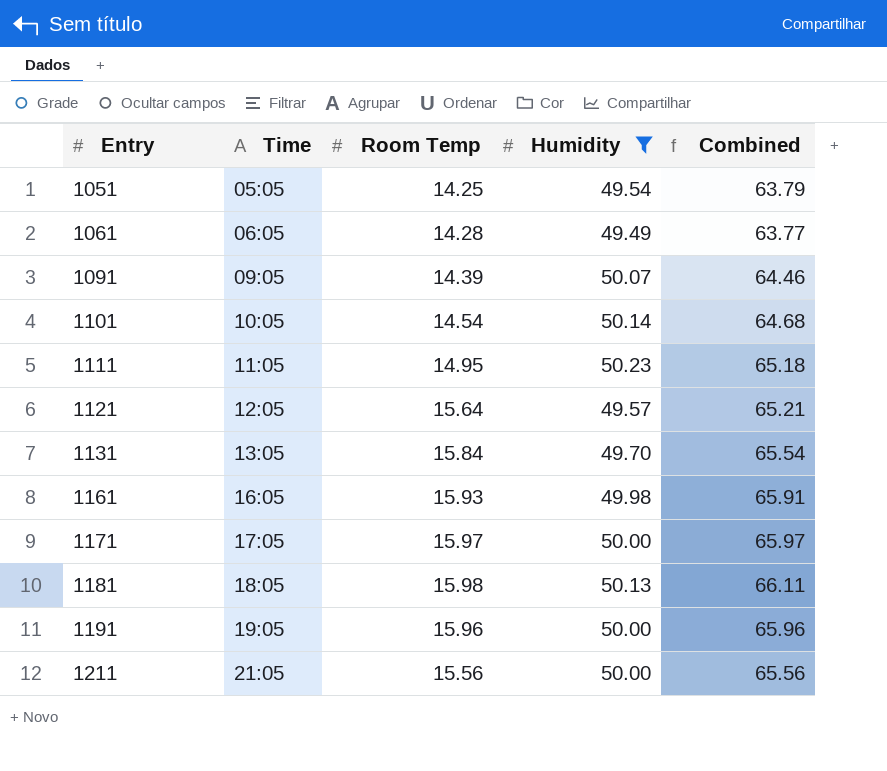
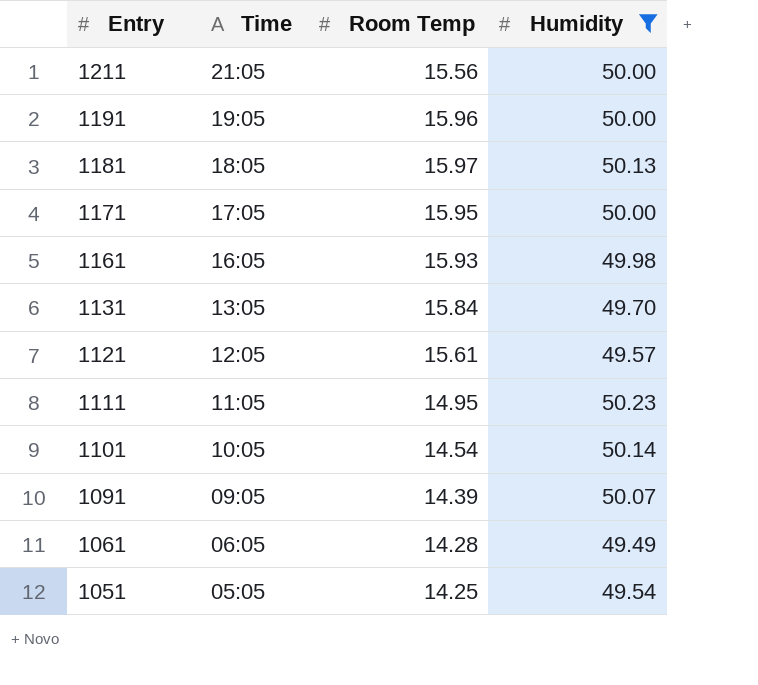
row order: Entry ascending -> Entry descending
column Combined | formula: [Room Temp] + [Humidity] -> none
1181 | Room Temp: 15.98 -> 15.97
1171 | Room Temp: 15.97 -> 15.95
1121 | Room Temp: 15.64 -> 15.61

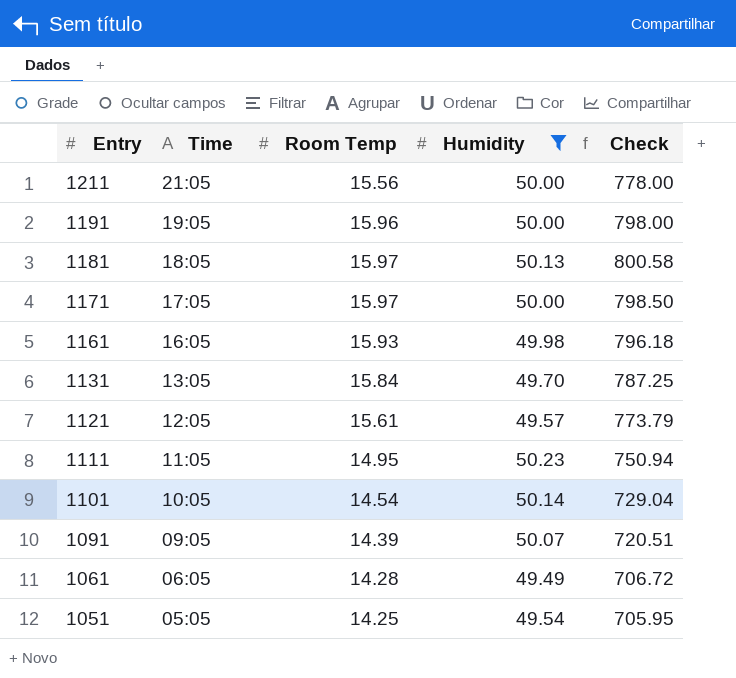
column Check | formula: none -> [Room Temp] * [Humidity]
1171 | Room Temp: 15.95 -> 15.97

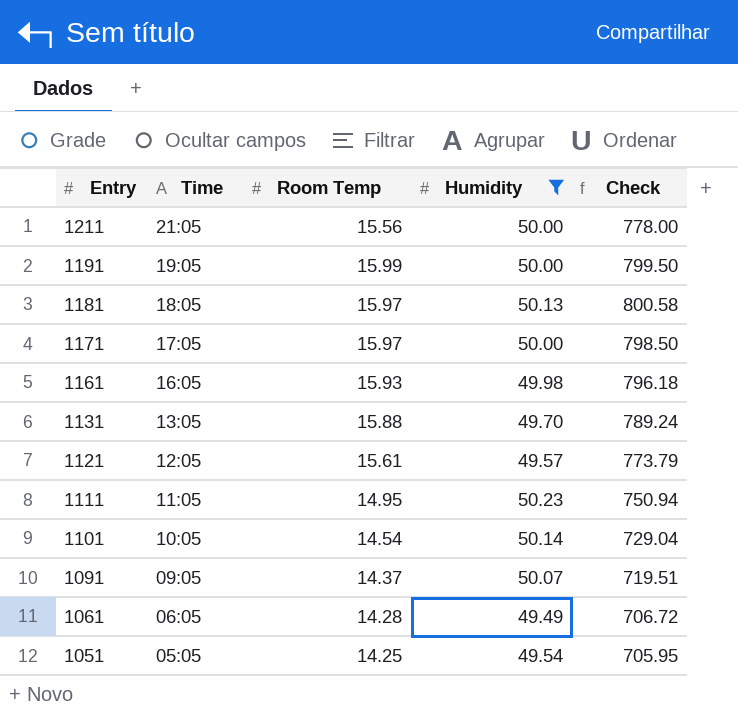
1191 | Room Temp: 15.96 -> 15.99
1191 | Check: 798.00 -> 799.50
1131 | Room Temp: 15.84 -> 15.88
1131 | Check: 787.25 -> 789.24
1091 | Room Temp: 14.39 -> 14.37
1091 | Check: 720.51 -> 719.51

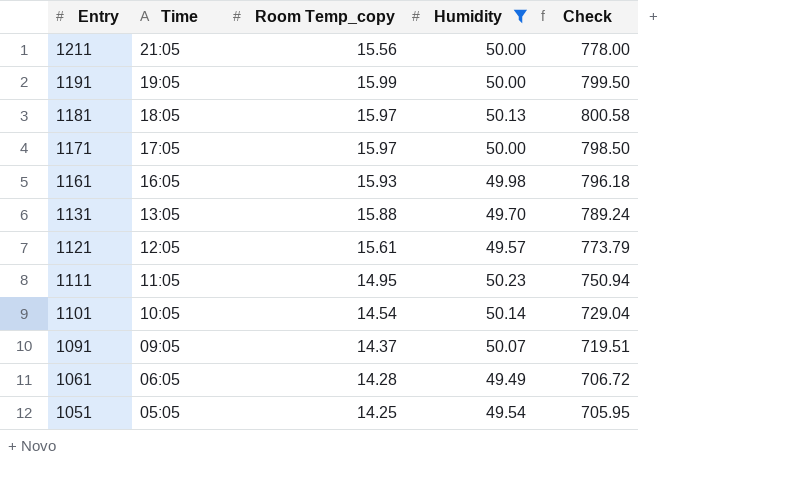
column name: Room Temp -> Room Temp_copy

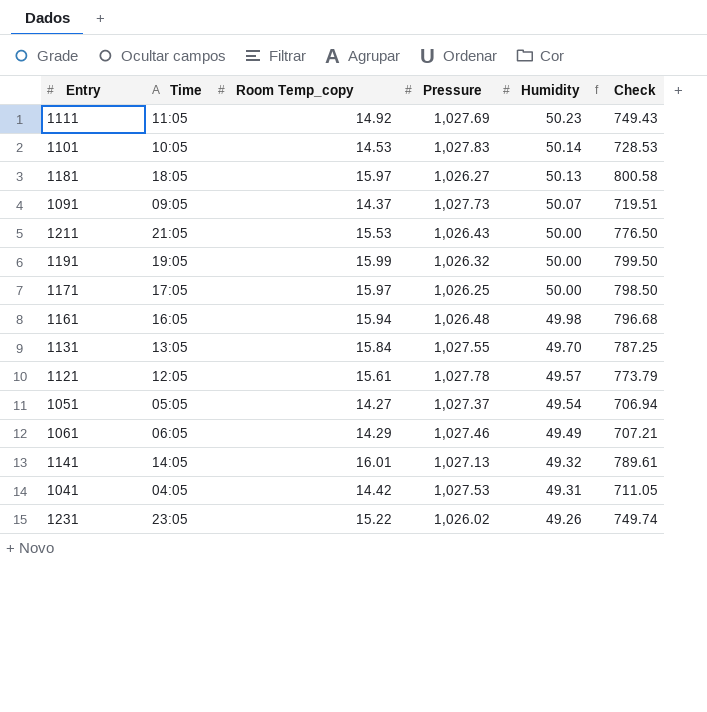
filter: Humidity >= 49.49 -> none
row order: Entry descending -> Humidity descending
column Pressure | position: none -> 4
1111 | Room Temp_copy: 14.95 -> 14.92
1111 | Check: 750.94 -> 749.43
1101 | Room Temp_copy: 14.54 -> 14.53
1101 | Check: 729.04 -> 728.53
1211 | Room Temp_copy: 15.56 -> 15.53
1211 | Check: 778.00 -> 776.50
1161 | Room Temp_copy: 15.93 -> 15.94
1161 | Check: 796.18 -> 796.68
1131 | Room Temp_copy: 15.88 -> 15.84
1131 | Check: 789.24 -> 787.25
1051 | Room Temp_copy: 14.25 -> 14.27
1051 | Check: 705.95 -> 706.94
1061 | Room Temp_copy: 14.28 -> 14.29
1061 | Check: 706.72 -> 707.21

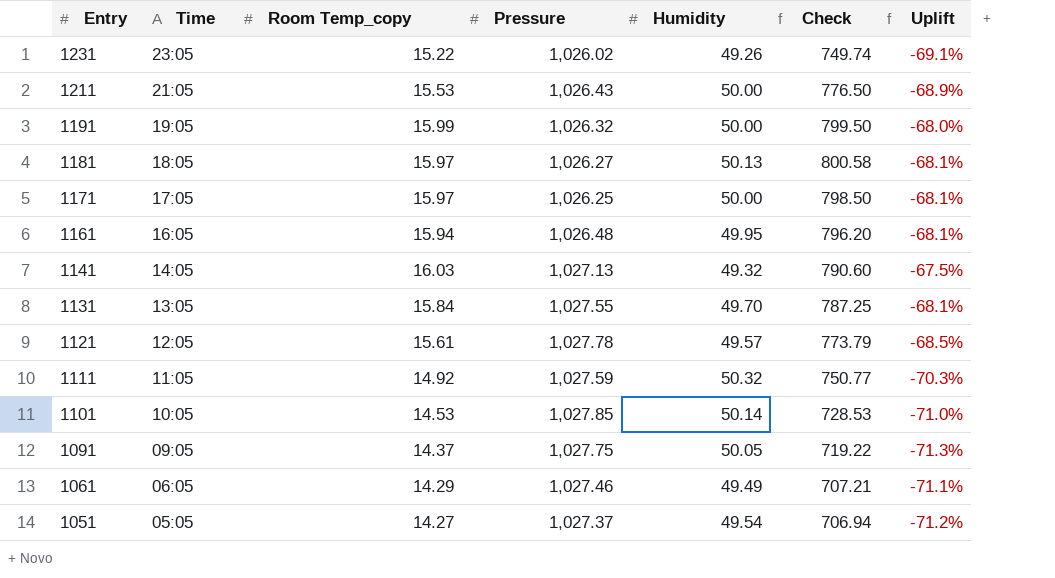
row order: Humidity descending -> Entry descending
column Uplift | formula: none -> ([Room Temp_copy] - [Humidity]) / [Humidity]
row 1041: 04:05 | 14.42 | 1,027.53 | 49.31 | 711.05 -> none
1161 | Humidity: 49.98 -> 49.95
1161 | Check: 796.68 -> 796.20
1141 | Room Temp_copy: 16.01 -> 16.03
1141 | Check: 789.61 -> 790.60
1111 | Pressure: 1,027.69 -> 1,027.59
1111 | Humidity: 50.23 -> 50.32
1111 | Check: 749.43 -> 750.77
1101 | Pressure: 1,027.83 -> 1,027.85
1091 | Pressure: 1,027.73 -> 1,027.75
1091 | Humidity: 50.07 -> 50.05
1091 | Check: 719.51 -> 719.22

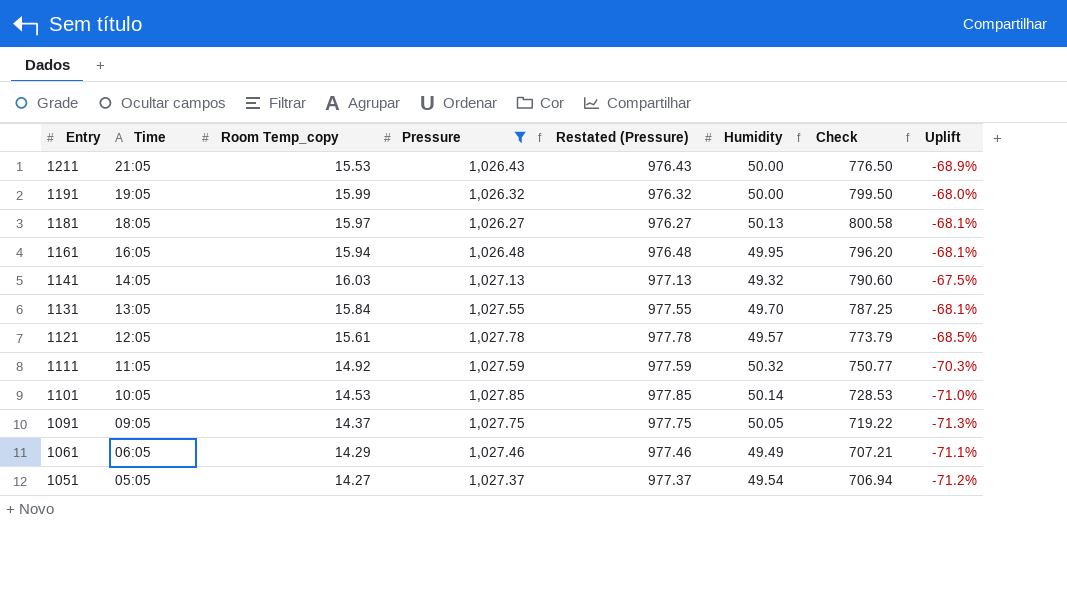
filter: none -> Pressure >= 1,026.27
column Restated (Pressure) | formula: none -> [Pressure] - 50

